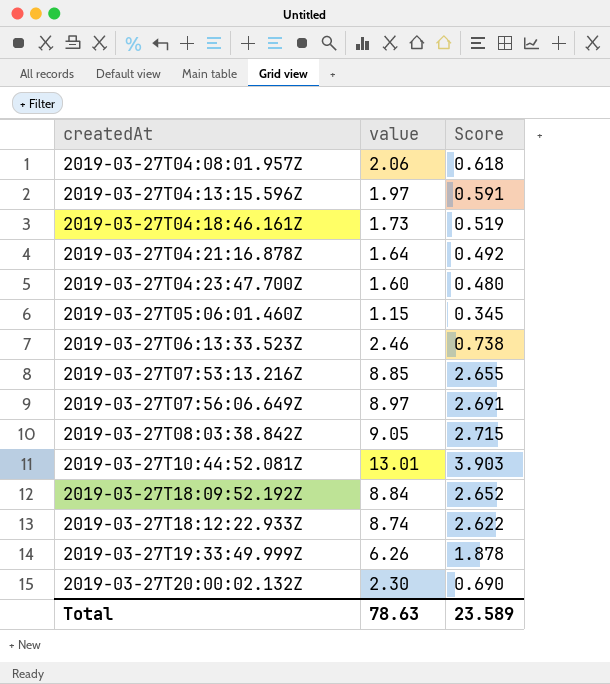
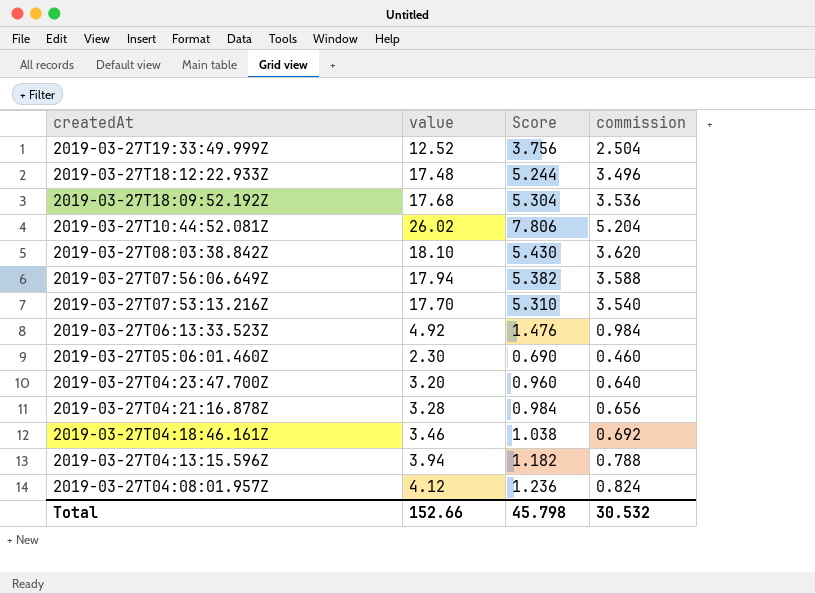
row order: createdAt ascending -> createdAt descending
column commission | formula: none -> [value] * 0.2
row 2019-03-27T20:00:02.132Z: 2.30 | 0.690 -> none
2019-03-27T19:33:49.999Z | value: 6.26 -> 12.52
2019-03-27T19:33:49.999Z | Score: 1.878 -> 3.756
2019-03-27T18:12:22.933Z | value: 8.74 -> 17.48
2019-03-27T18:12:22.933Z | Score: 2.622 -> 5.244
2019-03-27T18:09:52.192Z | value: 8.84 -> 17.68
2019-03-27T18:09:52.192Z | Score: 2.652 -> 5.304
2019-03-27T10:44:52.081Z | value: 13.01 -> 26.02
2019-03-27T10:44:52.081Z | Score: 3.903 -> 7.806
2019-03-27T08:03:38.842Z | value: 9.05 -> 18.10
2019-03-27T08:03:38.842Z | Score: 2.715 -> 5.430
2019-03-27T07:56:06.649Z | value: 8.97 -> 17.94
2019-03-27T07:56:06.649Z | Score: 2.691 -> 5.382
2019-03-27T07:53:13.216Z | value: 8.85 -> 17.70
2019-03-27T07:53:13.216Z | Score: 2.655 -> 5.310
2019-03-27T06:13:33.523Z | value: 2.46 -> 4.92
2019-03-27T06:13:33.523Z | Score: 0.738 -> 1.476
2019-03-27T05:06:01.460Z | value: 1.15 -> 2.30
2019-03-27T05:06:01.460Z | Score: 0.345 -> 0.690
2019-03-27T04:23:47.700Z | value: 1.60 -> 3.20
2019-03-27T04:23:47.700Z | Score: 0.480 -> 0.960
2019-03-27T04:21:16.878Z | value: 1.64 -> 3.28
2019-03-27T04:21:16.878Z | Score: 0.492 -> 0.984
2019-03-27T04:18:46.161Z | value: 1.73 -> 3.46
2019-03-27T04:18:46.161Z | Score: 0.519 -> 1.038
2019-03-27T04:13:15.596Z | value: 1.97 -> 3.94
2019-03-27T04:13:15.596Z | Score: 0.591 -> 1.182
2019-03-27T04:08:01.957Z | value: 2.06 -> 4.12
2019-03-27T04:08:01.957Z | Score: 0.618 -> 1.236
Total | value: 78.63 -> 152.66
Total | Score: 23.589 -> 45.798

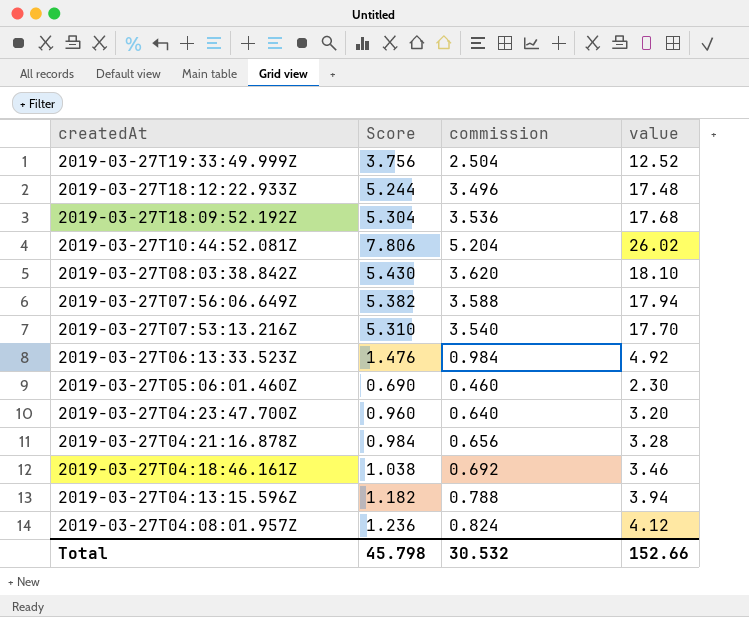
column value | position: 2 -> 4

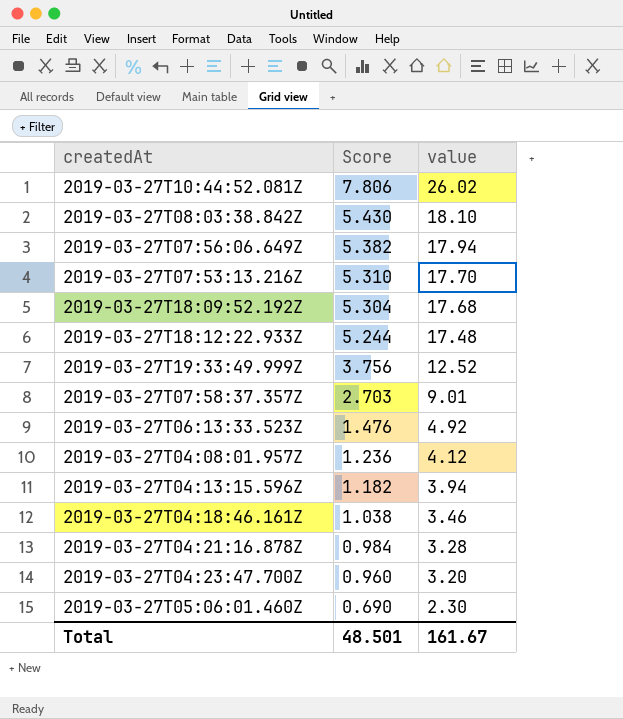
row order: createdAt descending -> Score descending
column commission | formula: [value] * 0.2 -> none
row 2019-03-27T07:58:37.357Z: none -> 2.703 | 9.01
Total | Score: 45.798 -> 48.501
Total | value: 152.66 -> 161.67

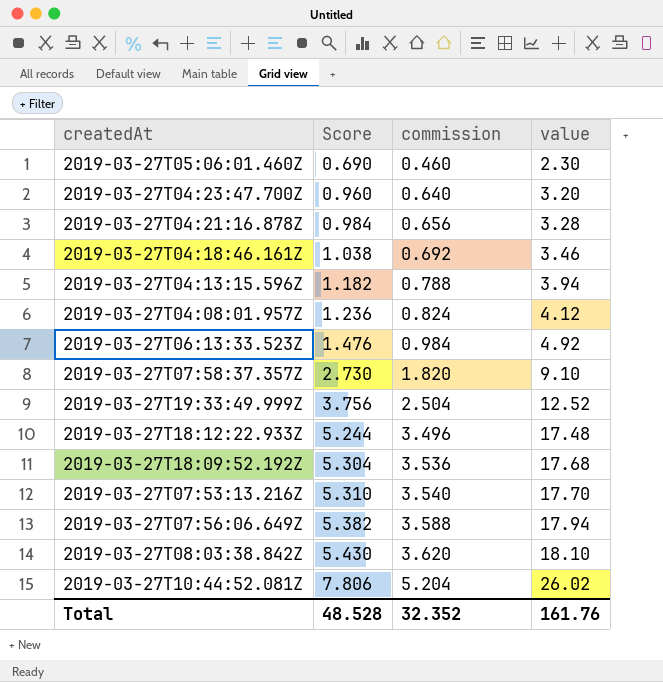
row order: Score descending -> Score ascending
column commission | formula: none -> [value] * 0.2
2019-03-27T07:58:37.357Z | Score: 2.703 -> 2.730
2019-03-27T07:58:37.357Z | value: 9.01 -> 9.10
Total | Score: 48.501 -> 48.528
Total | value: 161.67 -> 161.76

